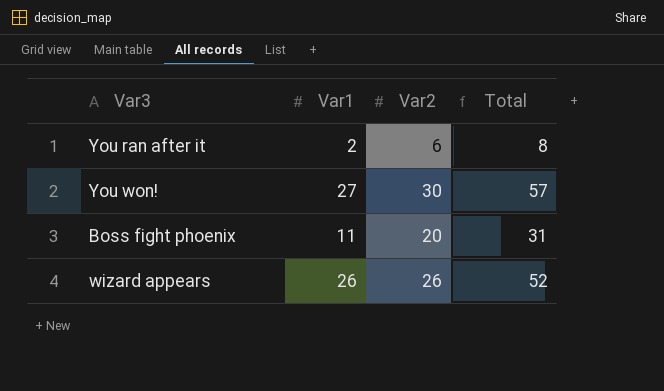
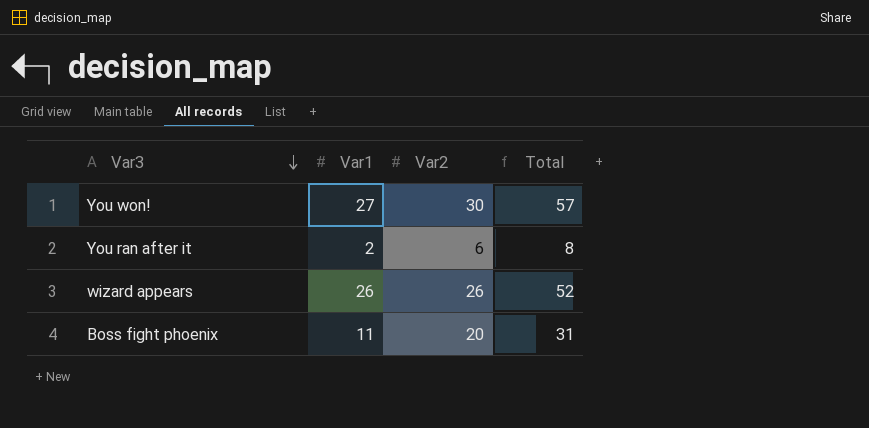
row order: none -> Var3 descending

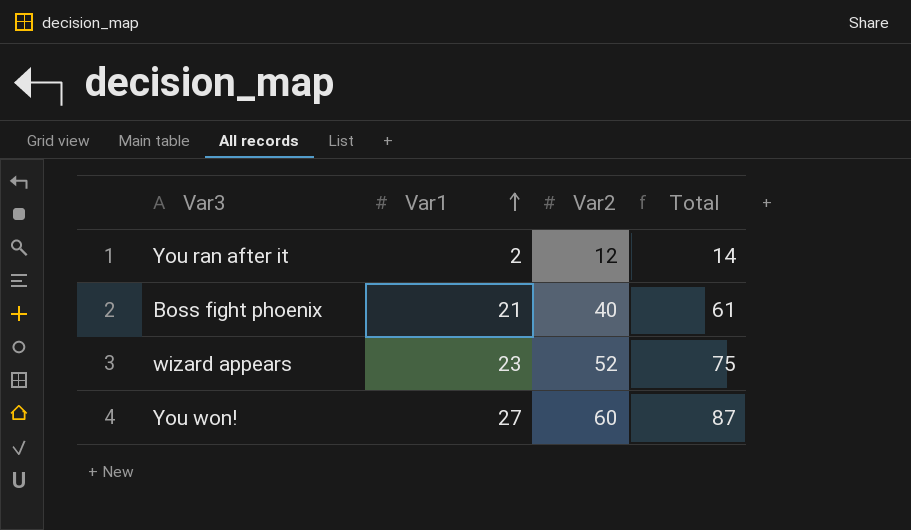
row order: Var3 descending -> Var1 ascending
You ran after it | Var2: 6 -> 12
You ran after it | Total: 8 -> 14
Boss fight phoenix | Var1: 11 -> 21
Boss fight phoenix | Var2: 20 -> 40
Boss fight phoenix | Total: 31 -> 61
wizard appears | Var1: 26 -> 23
wizard appears | Var2: 26 -> 52
wizard appears | Total: 52 -> 75
You won! | Var2: 30 -> 60
You won! | Total: 57 -> 87

